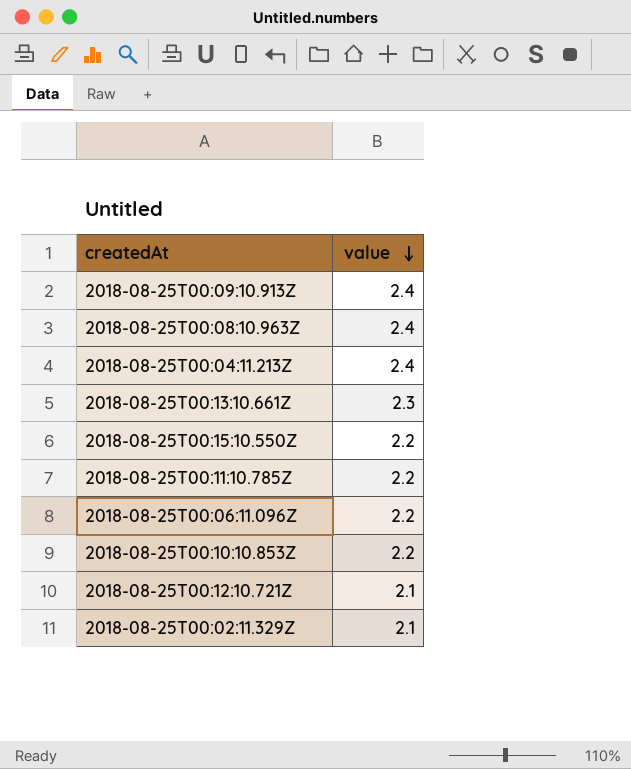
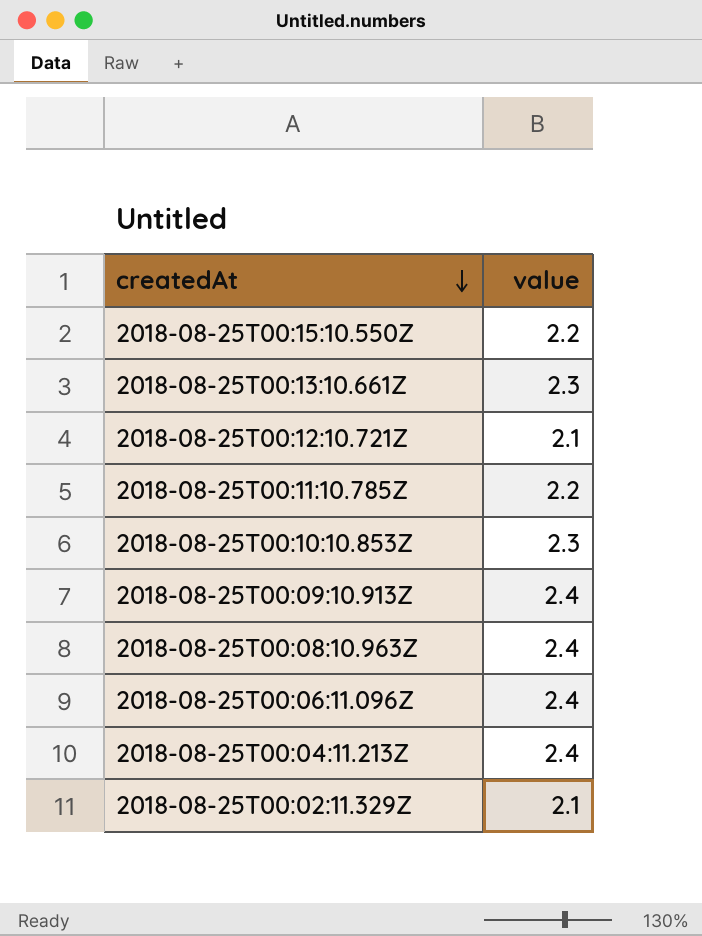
row order: value descending -> createdAt descending
2018-08-25T00:10:10.853Z | value: 2.2 -> 2.3
2018-08-25T00:06:11.096Z | value: 2.2 -> 2.4

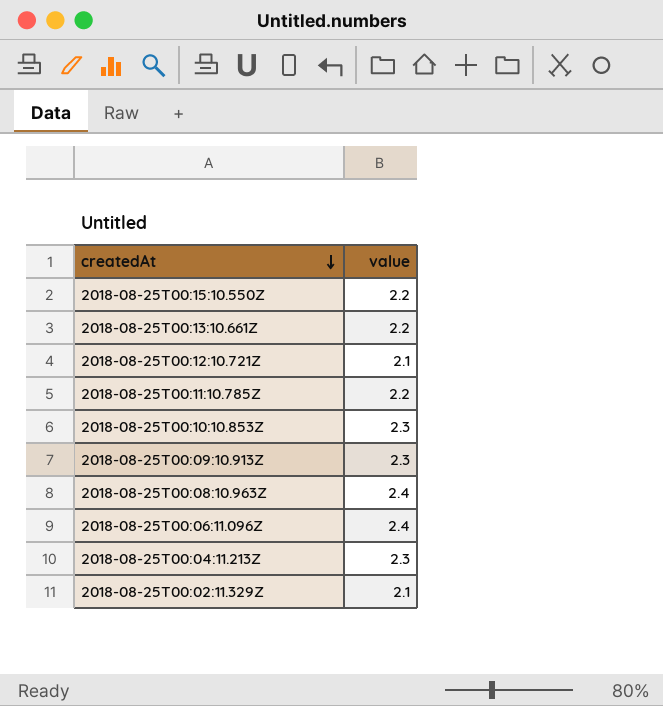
2018-08-25T00:13:10.661Z | value: 2.3 -> 2.2
2018-08-25T00:09:10.913Z | value: 2.4 -> 2.3
2018-08-25T00:04:11.213Z | value: 2.4 -> 2.3

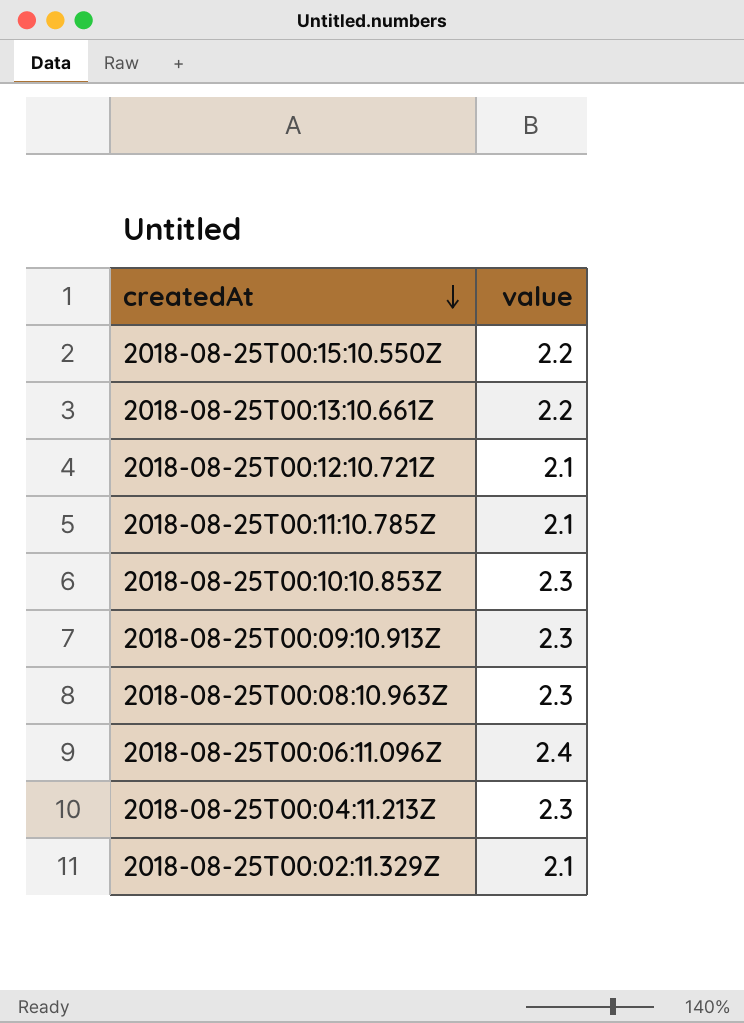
2018-08-25T00:11:10.785Z | value: 2.2 -> 2.1
2018-08-25T00:08:10.963Z | value: 2.4 -> 2.3

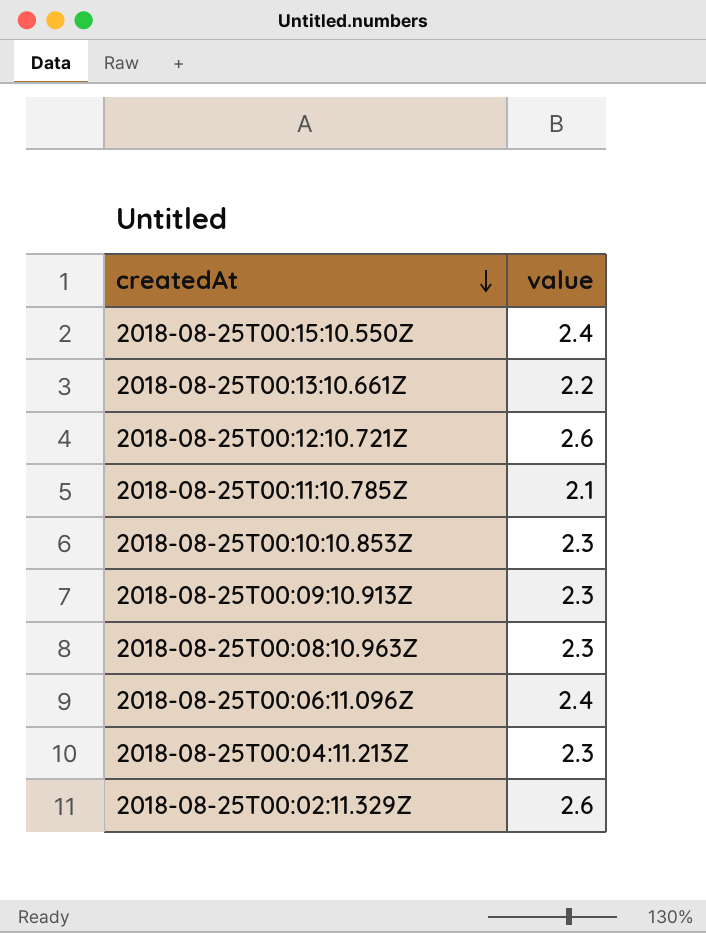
2018-08-25T00:15:10.550Z | value: 2.2 -> 2.4
2018-08-25T00:12:10.721Z | value: 2.1 -> 2.6
2018-08-25T00:02:11.329Z | value: 2.1 -> 2.6

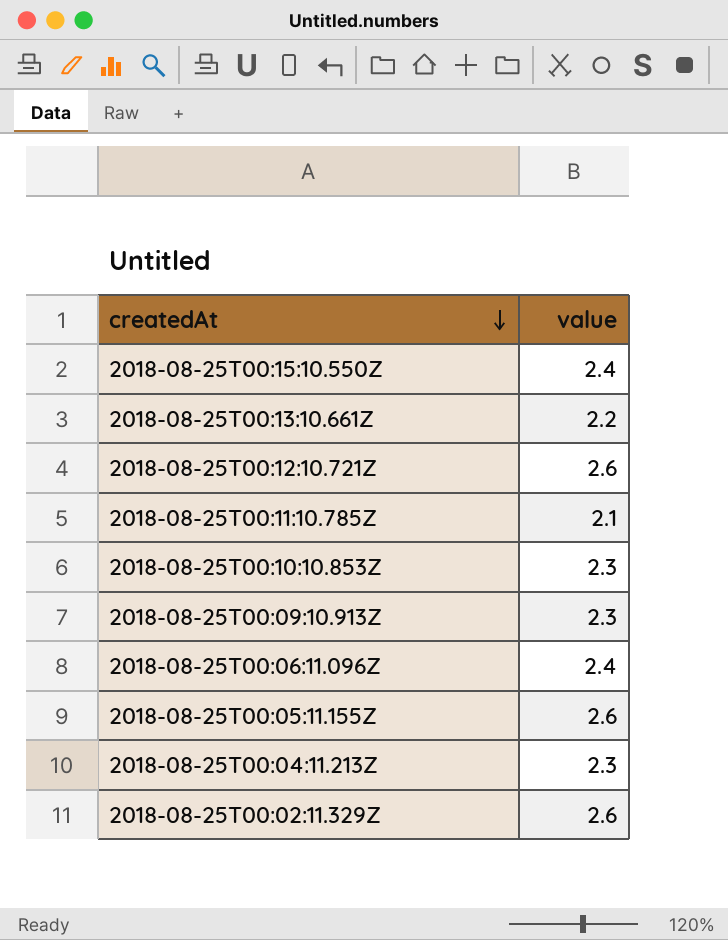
row 2018-08-25T00:08:10.963Z: 2.3 -> none
row 2018-08-25T00:05:11.155Z: none -> 2.6

